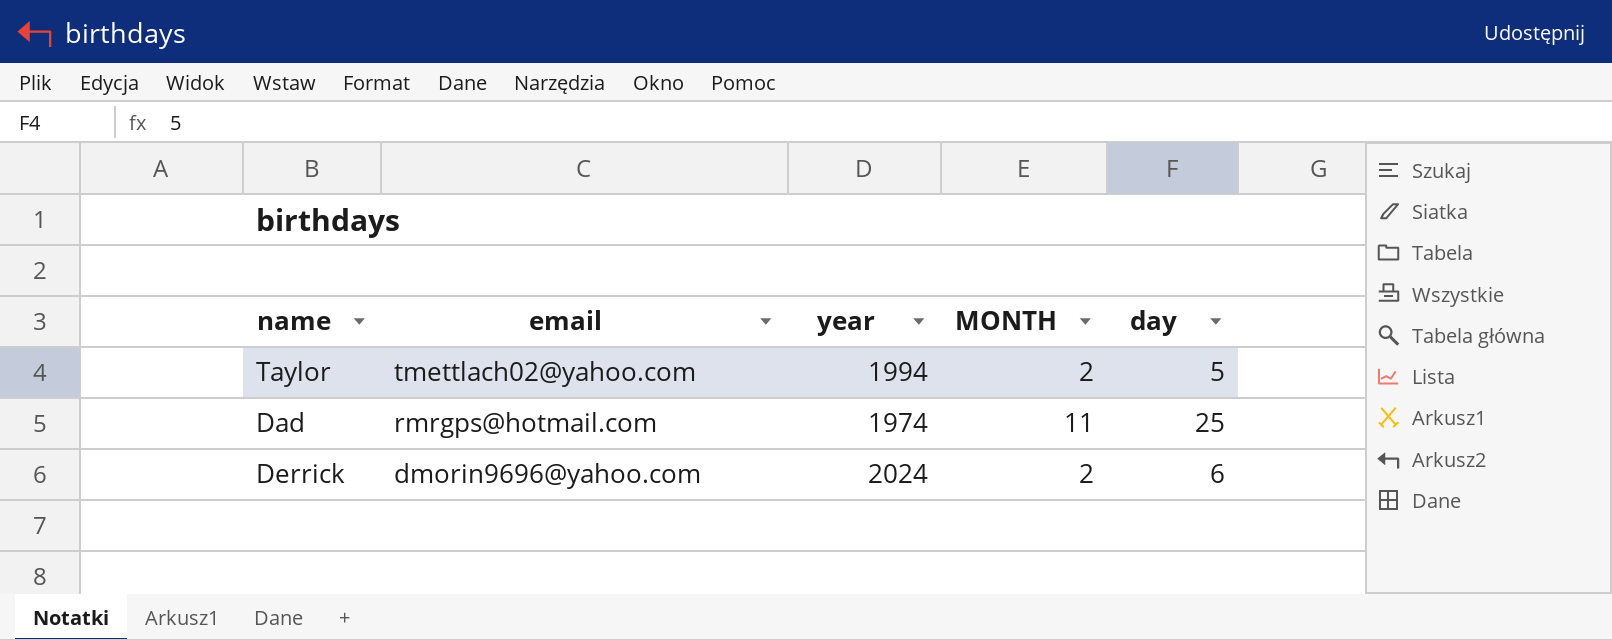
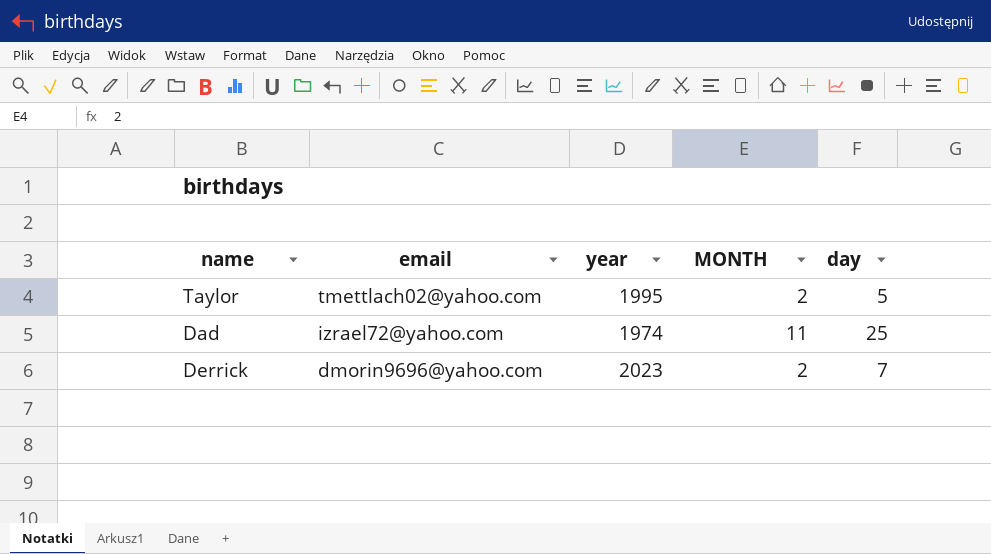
Taylor | year: 1994 -> 1995
Dad | email: rmrgps@hotmail.com -> izrael72@yahoo.com
Derrick | year: 2024 -> 2023
Derrick | day: 6 -> 7

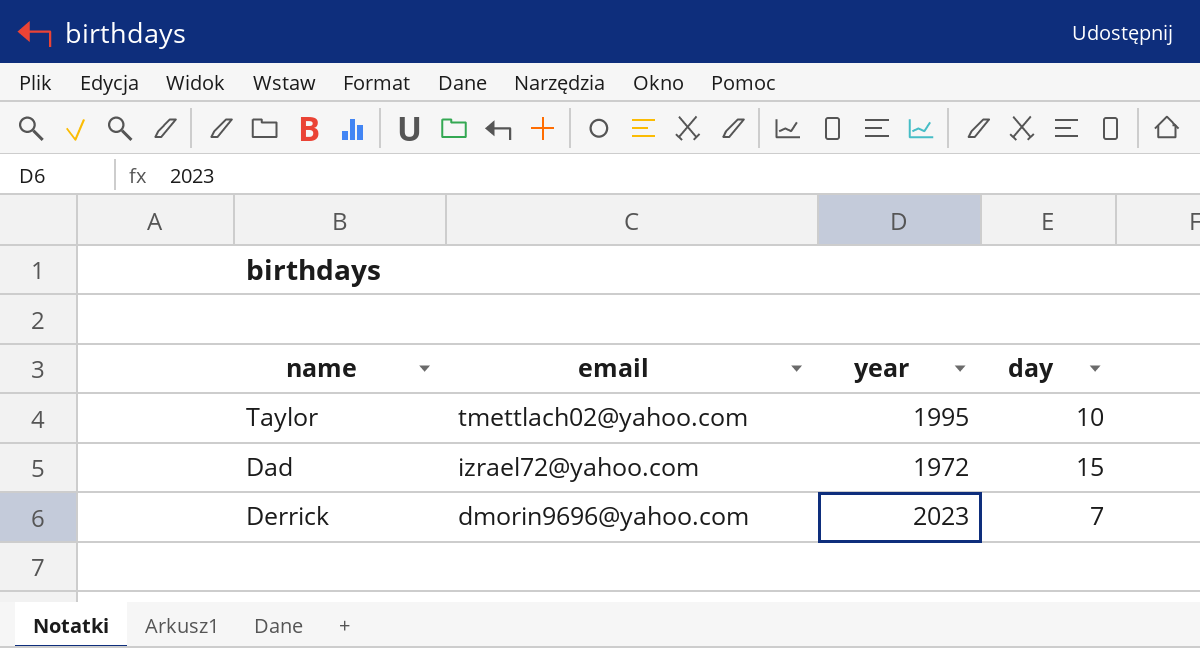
column MONTH | position: 4 -> none
Taylor | day: 5 -> 10
Dad | year: 1974 -> 1972
Dad | day: 25 -> 15

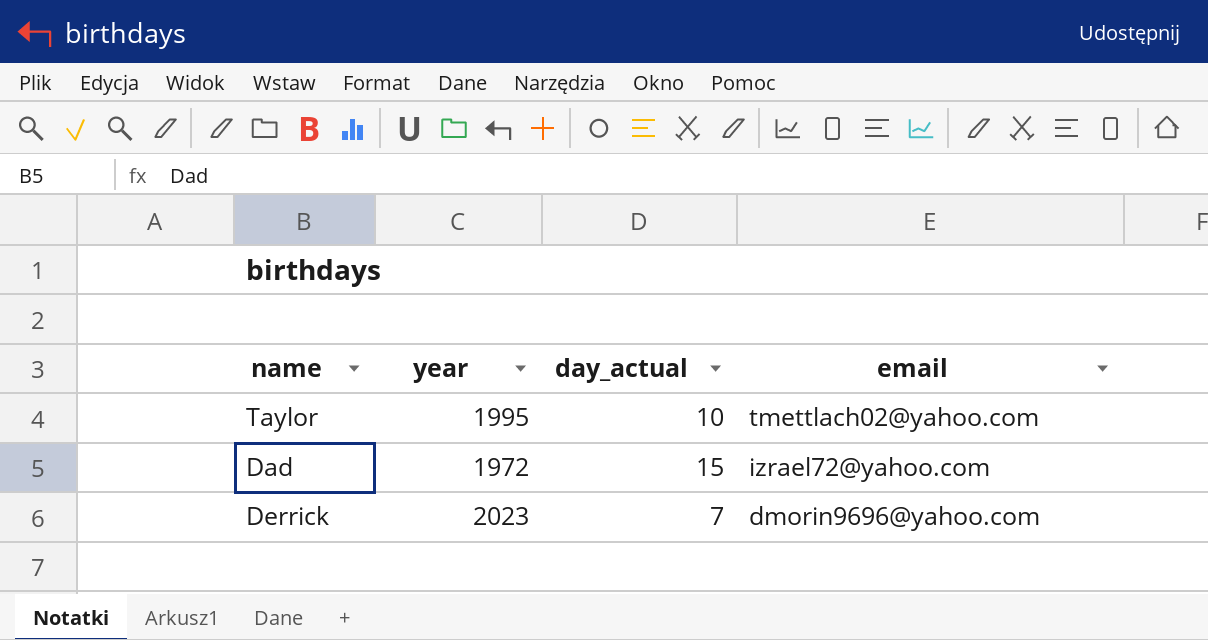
column name: day -> day_actual
column email | position: 2 -> 4

